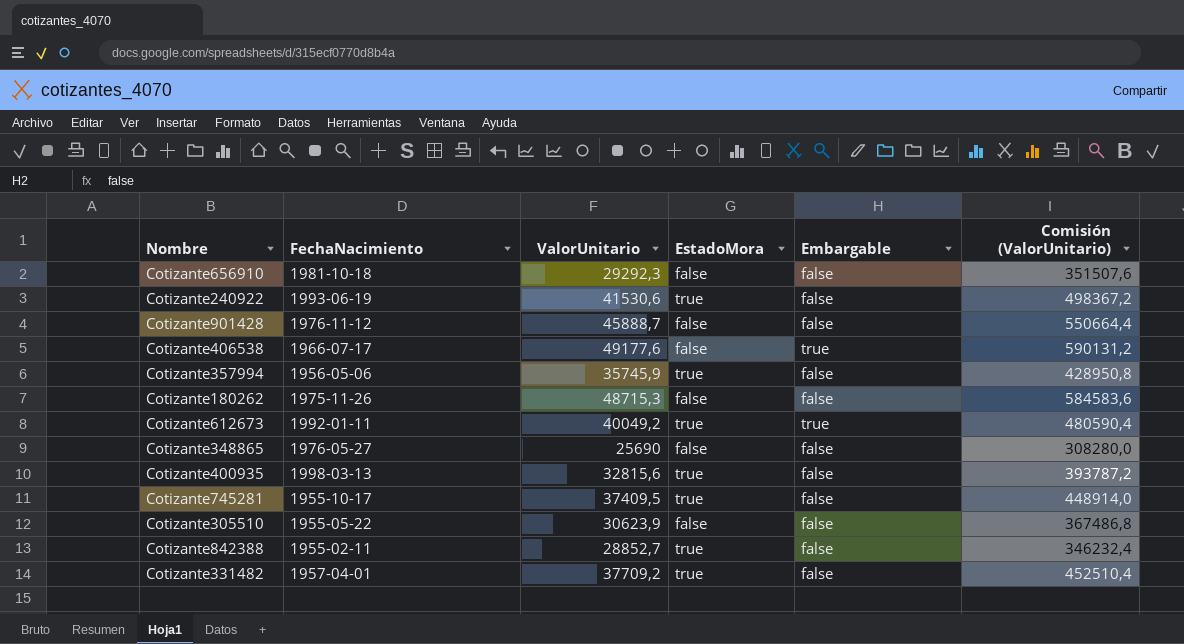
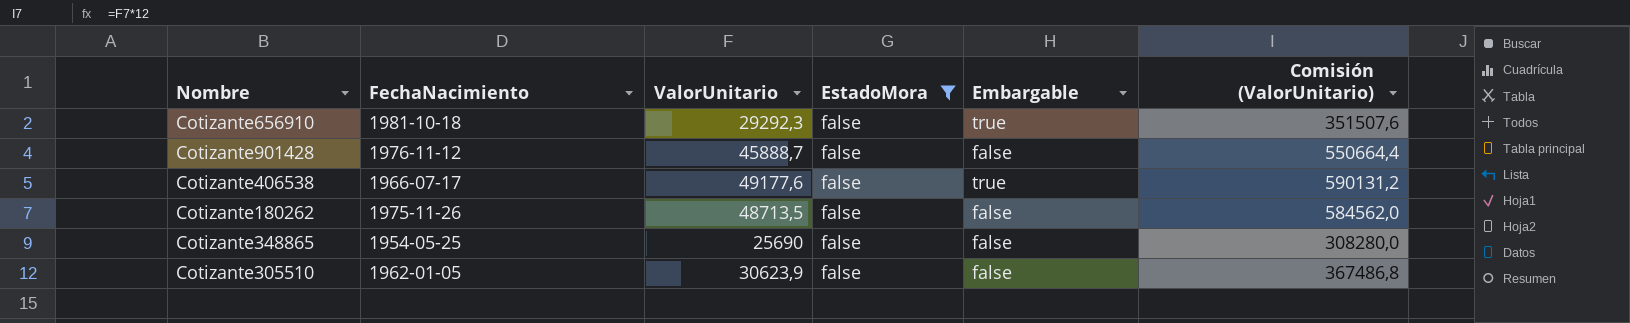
filter: none -> EstadoMora = false
Cotizante656910 | Embargable: false -> true
Cotizante180262 | ValorUnitario: 48715,3 -> 48713,5
Cotizante180262 | Comisión (ValorUnitario): 584583,6 -> 584562,0
Cotizante348865 | FechaNacimiento: 1976-05-27 -> 1954-05-25
Cotizante305510 | FechaNacimiento: 1955-05-22 -> 1962-01-05

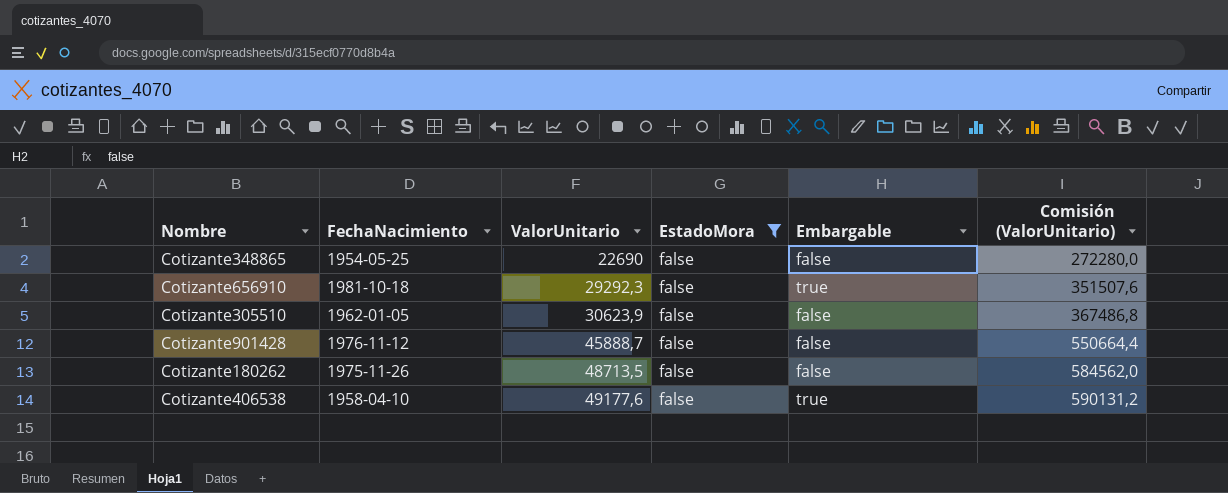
row order: none -> ValorUnitario ascending
Cotizante348865 | ValorUnitario: 25690 -> 22690
Cotizante348865 | Comisión (ValorUnitario): 308280,0 -> 272280,0
Cotizante406538 | FechaNacimiento: 1966-07-17 -> 1958-04-10

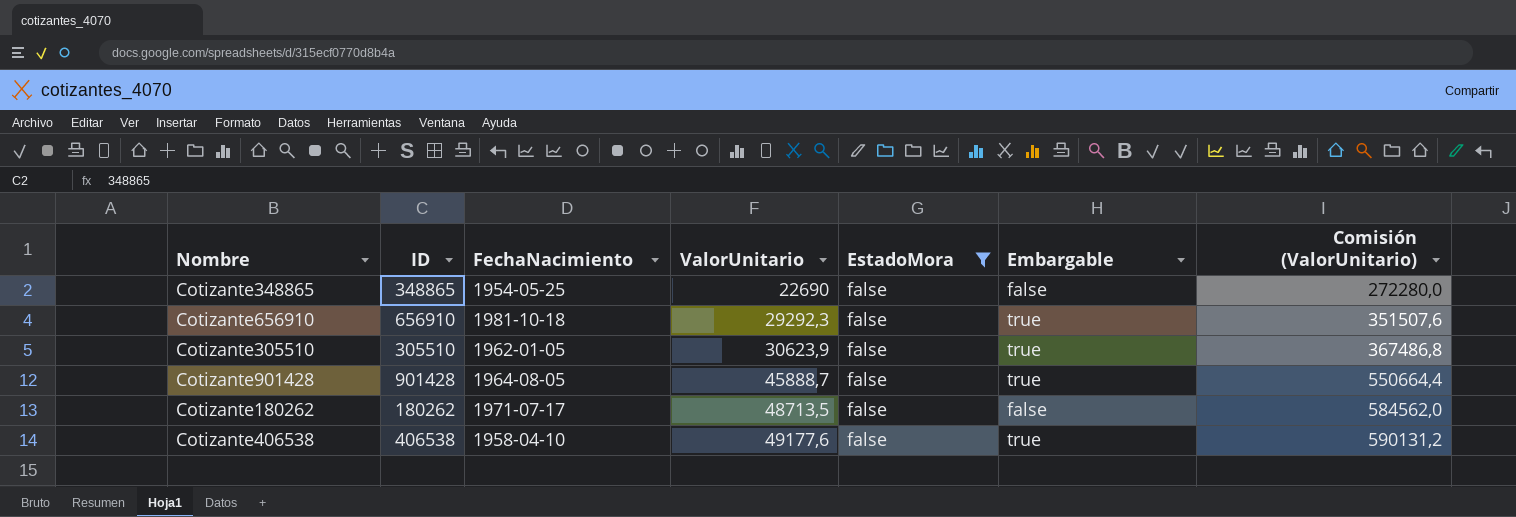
column ID | position: none -> 2
Cotizante305510 | Embargable: false -> true
Cotizante901428 | FechaNacimiento: 1976-11-12 -> 1964-08-05
Cotizante901428 | Embargable: false -> true
Cotizante180262 | FechaNacimiento: 1975-11-26 -> 1971-07-17

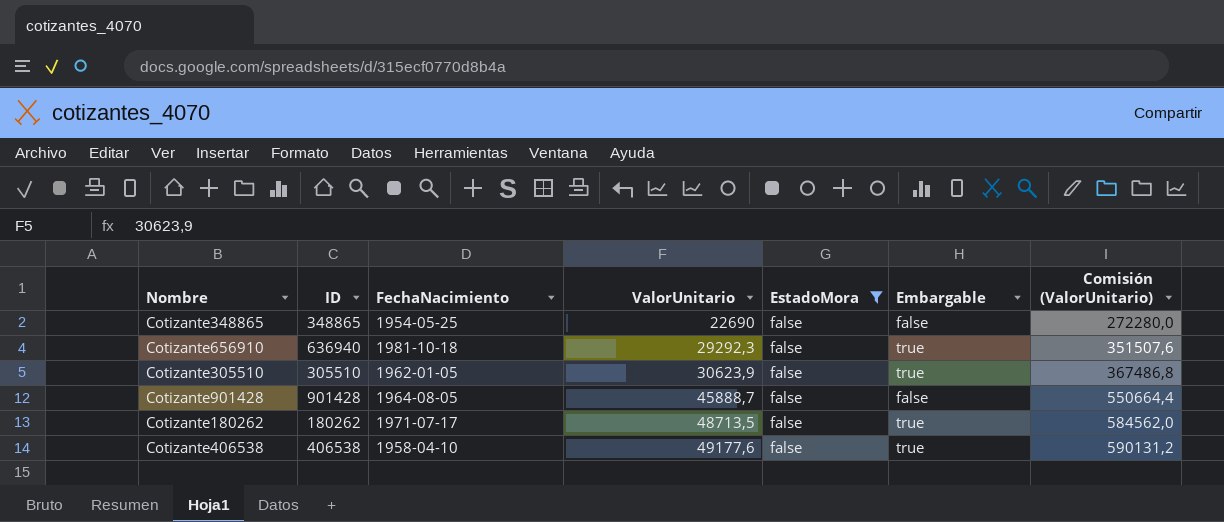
Cotizante656910 | ID: 656910 -> 636940
Cotizante901428 | Embargable: true -> false
Cotizante180262 | Embargable: false -> true

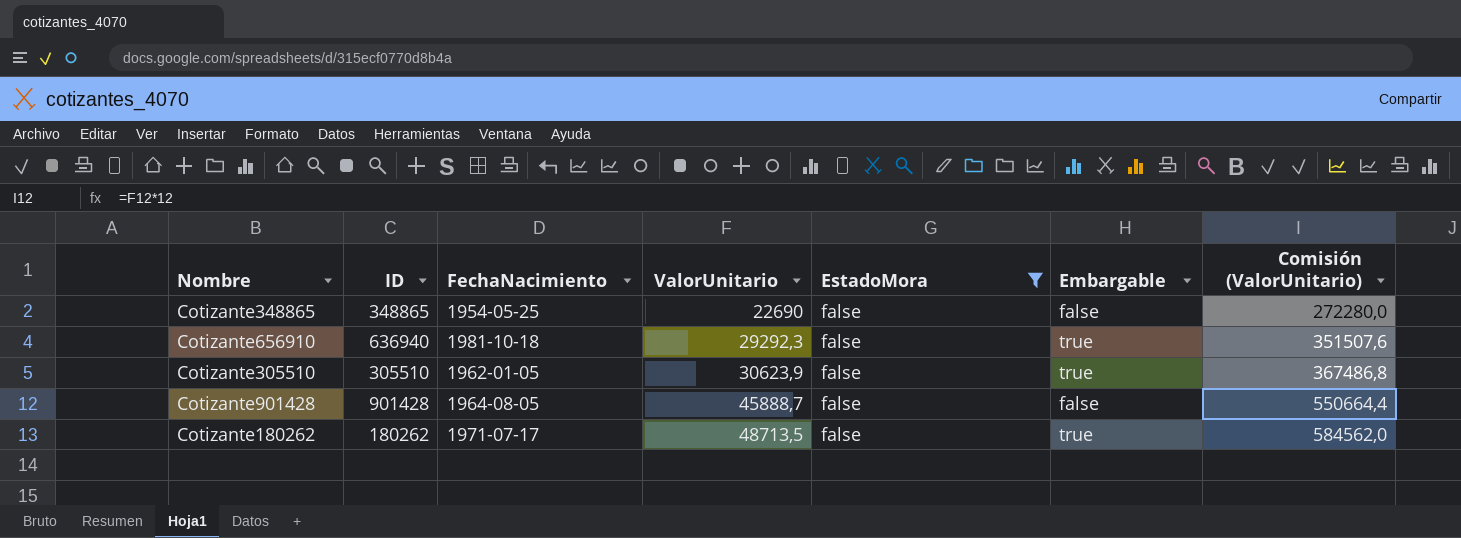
row Cotizante406538: 406538 | 1958-04-10 | 49177,6 | false | true | 590131,2 -> none

